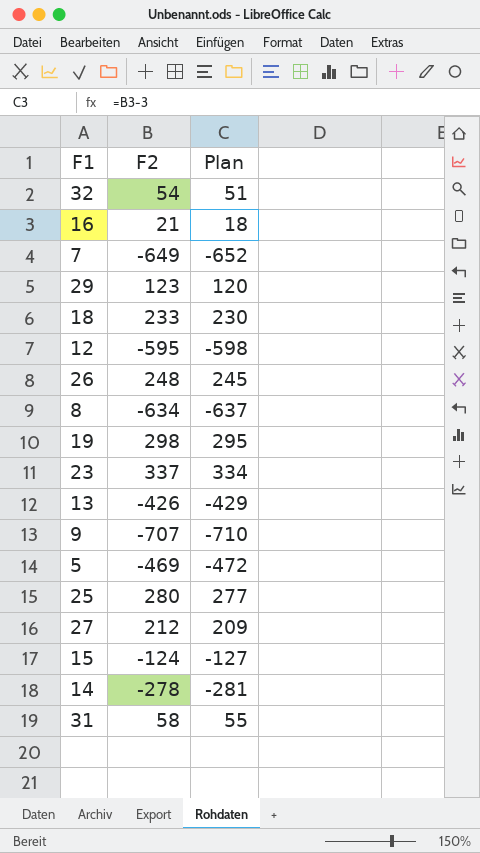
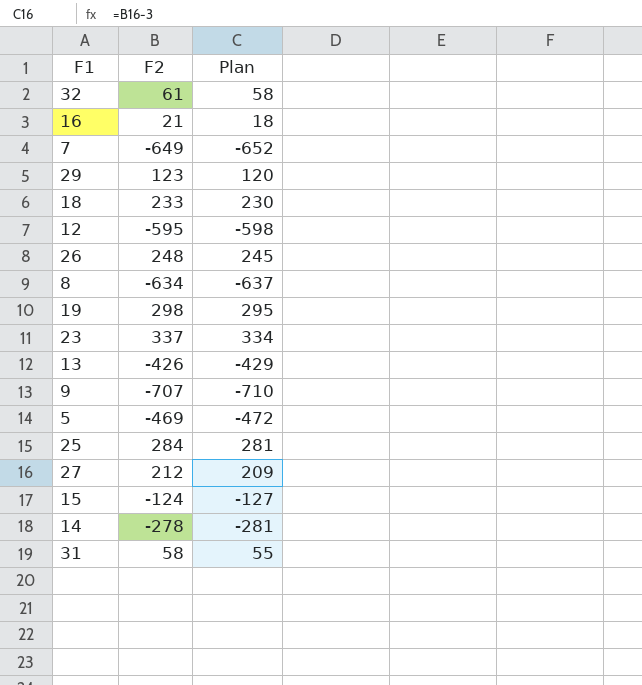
32 | F2: 54 -> 61
32 | Plan: 51 -> 58
25 | F2: 280 -> 284
25 | Plan: 277 -> 281

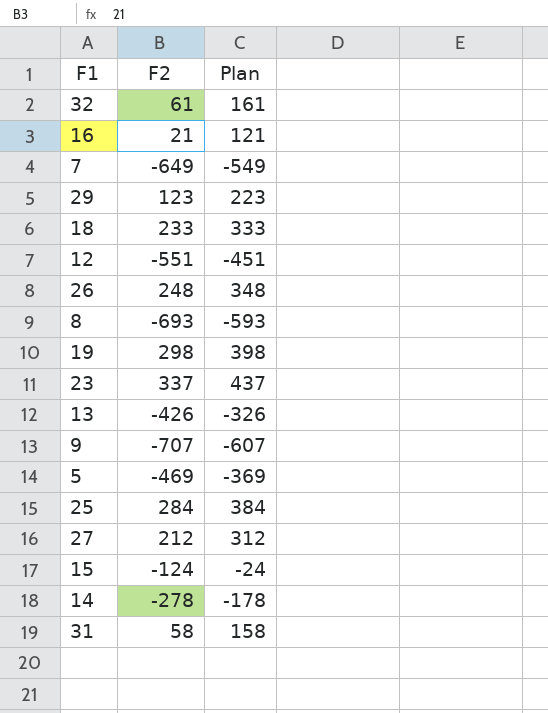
column Plan | formula: [F2] - 3 -> [F2] + 100
12 | F2: -595 -> -551
8 | F2: -634 -> -693

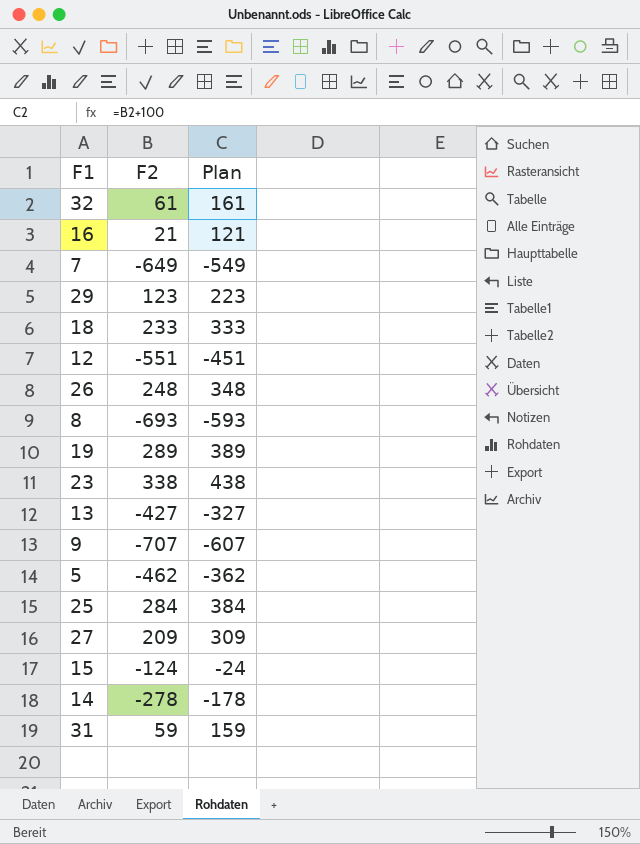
19 | F2: 298 -> 289
19 | Plan: 398 -> 389
23 | F2: 337 -> 338
23 | Plan: 437 -> 438
13 | F2: -426 -> -427
13 | Plan: -326 -> -327
5 | F2: -469 -> -462
5 | Plan: -369 -> -362
27 | F2: 212 -> 209
27 | Plan: 312 -> 309
31 | F2: 58 -> 59
31 | Plan: 158 -> 159

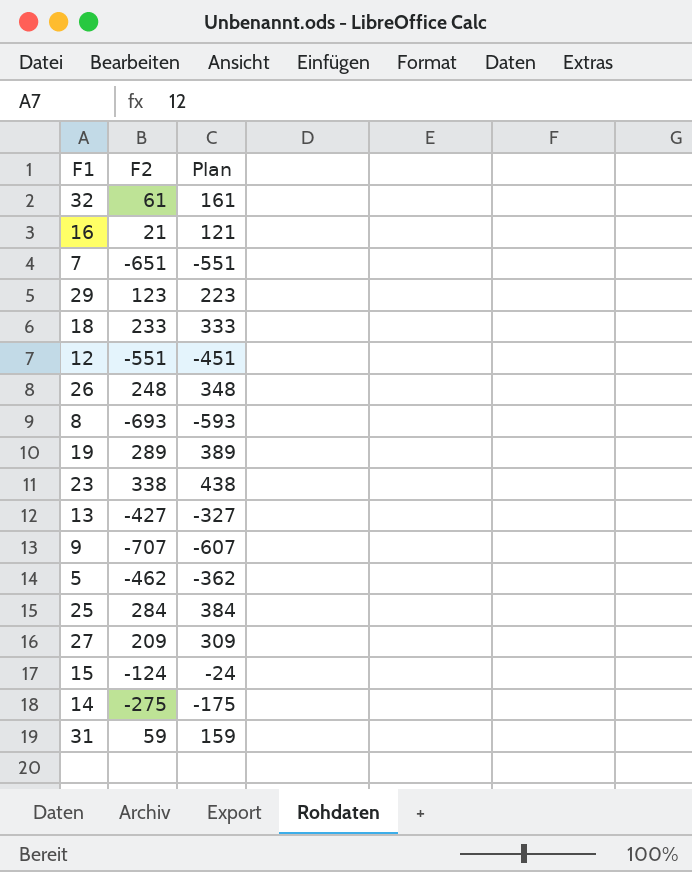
7 | F2: -649 -> -651
7 | Plan: -549 -> -551
14 | F2: -278 -> -275
14 | Plan: -178 -> -175

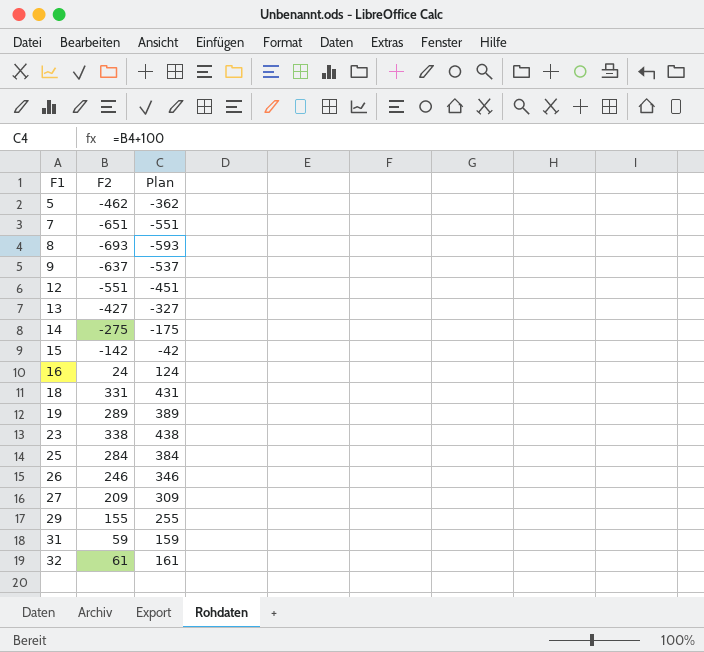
row order: none -> F1 ascending
9 | F2: -707 -> -637
9 | Plan: -607 -> -537
15 | F2: -124 -> -142
15 | Plan: -24 -> -42
16 | F2: 21 -> 24
16 | Plan: 121 -> 124
18 | F2: 233 -> 331
18 | Plan: 333 -> 431
26 | F2: 248 -> 246
26 | Plan: 348 -> 346
29 | F2: 123 -> 155
29 | Plan: 223 -> 255

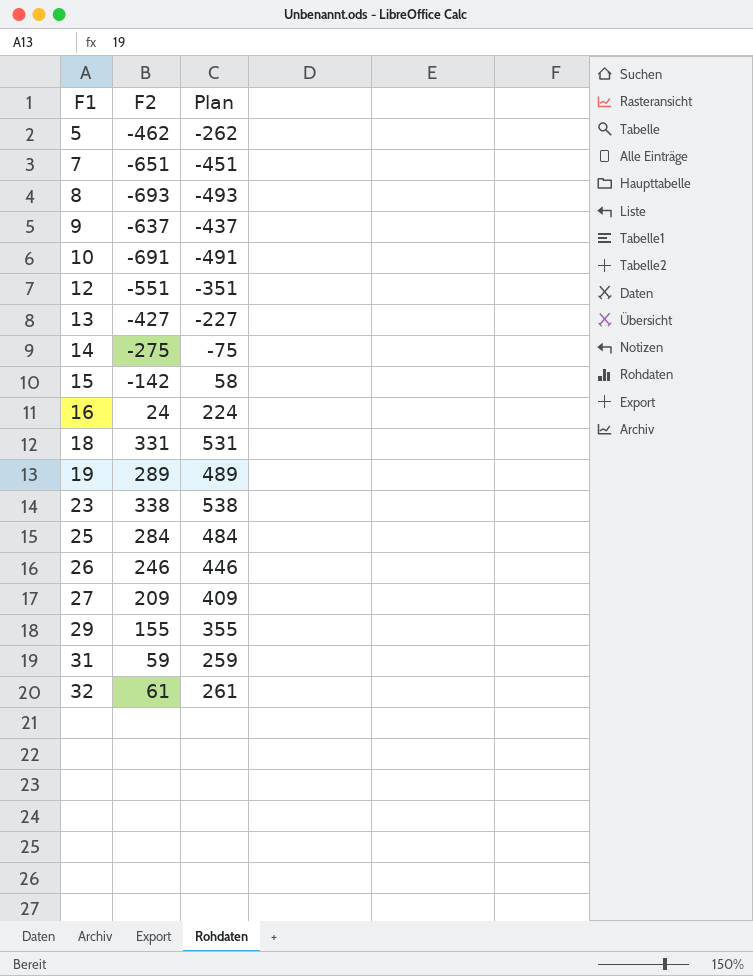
column Plan | formula: [F2] + 100 -> [F2] + 200
row 10: none -> -691 | -491

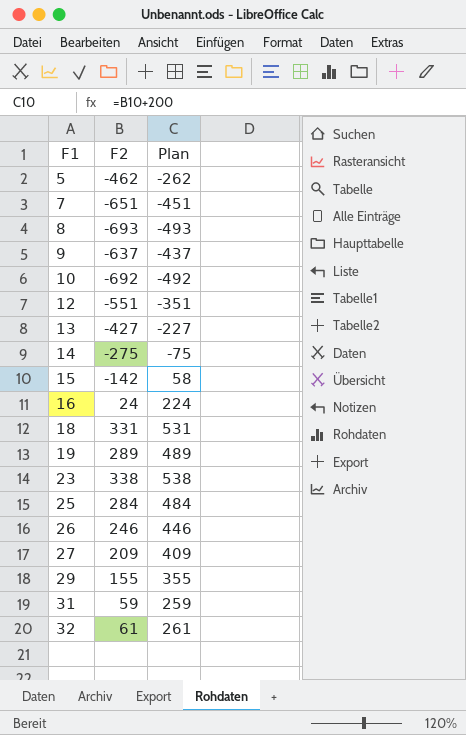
10 | F2: -691 -> -692
10 | Plan: -491 -> -492

